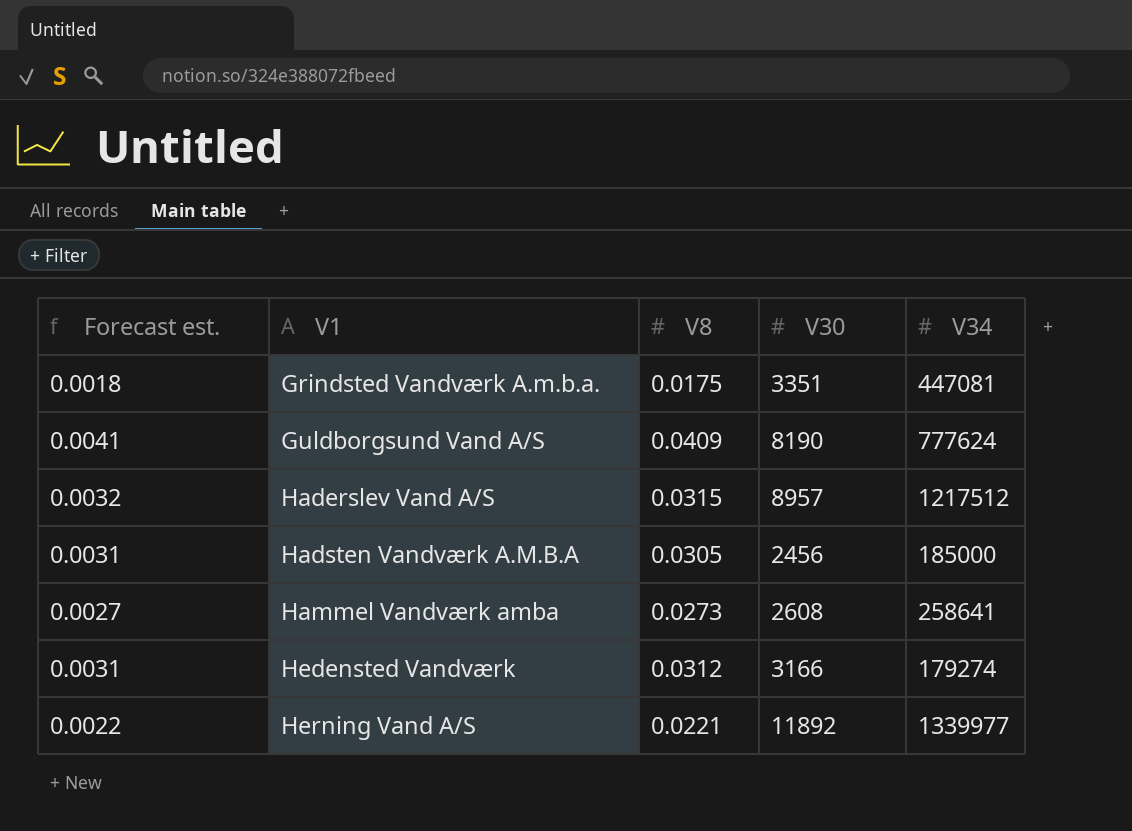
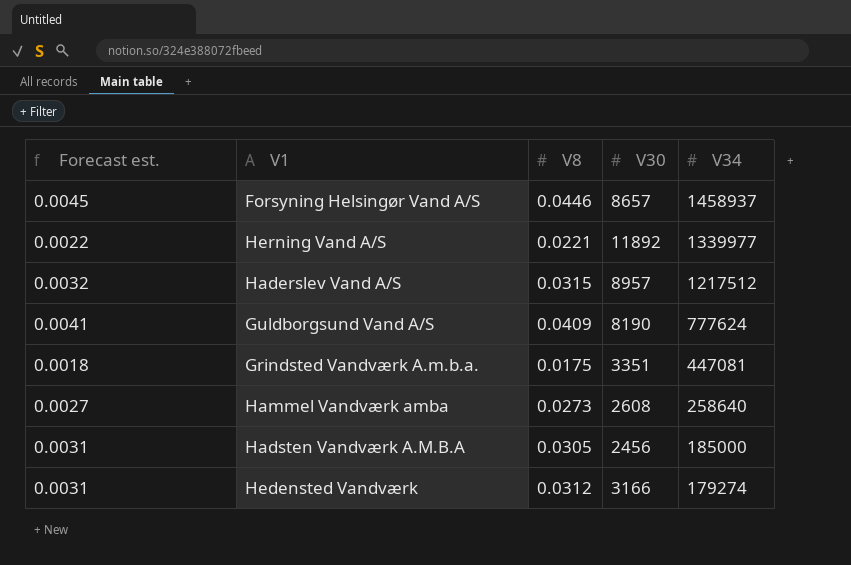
row order: V1 ascending -> V34 descending
row Forsyning Helsingør Vand A/S: none -> 0.0045 | 0.0446 | 8657 | 1458937
Hammel Vandværk amba | V34: 258641 -> 258640

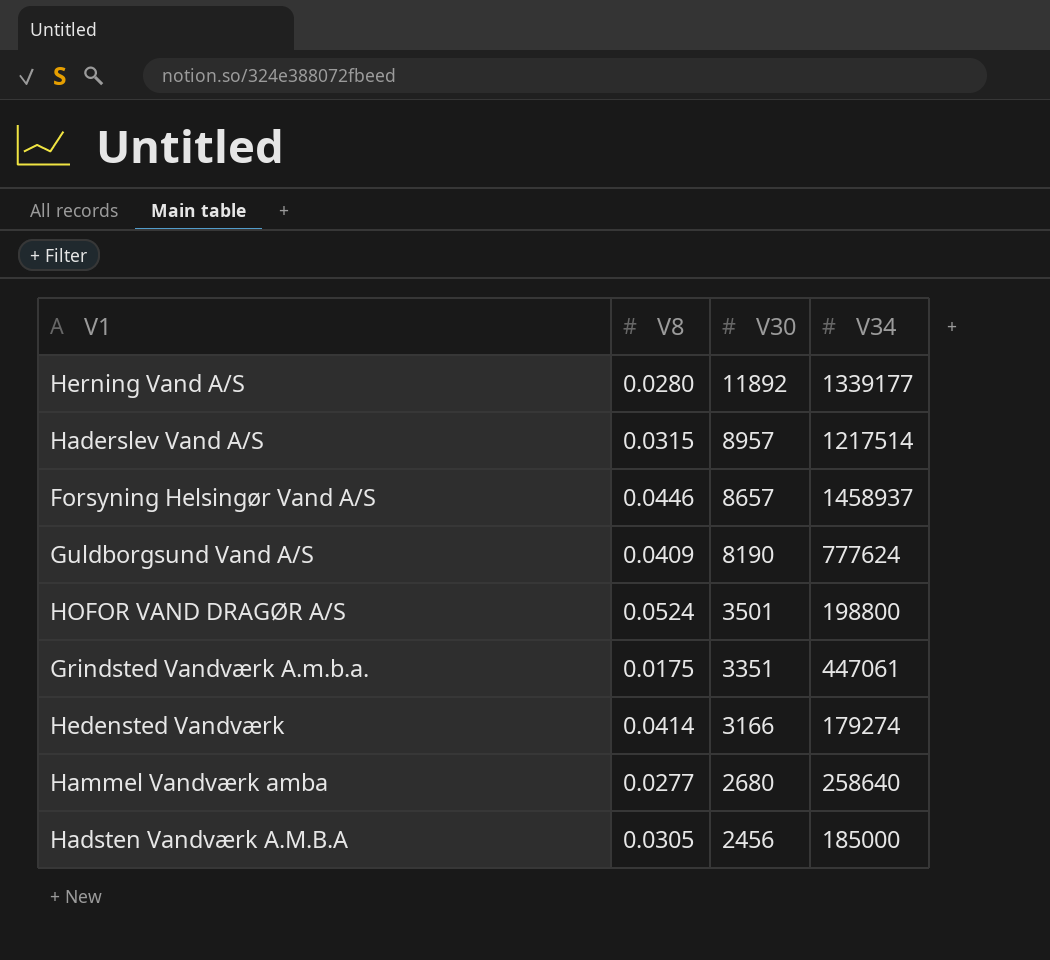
row order: V34 descending -> V30 descending
column Forecast est. | formula: [V8] * 0.1 -> none
Herning Vand A/S | V8: 0.0221 -> 0.0280
Herning Vand A/S | V34: 1339977 -> 1339177
Haderslev Vand A/S | V34: 1217512 -> 1217514
row HOFOR VAND DRAGØR A/S: none -> 0.0524 | 3501 | 198800
Grindsted Vandværk A.m.b.a. | V34: 447081 -> 447061
Hedensted Vandværk | V8: 0.0312 -> 0.0414
Hammel Vandværk amba | V8: 0.0273 -> 0.0277
Hammel Vandværk amba | V30: 2608 -> 2680

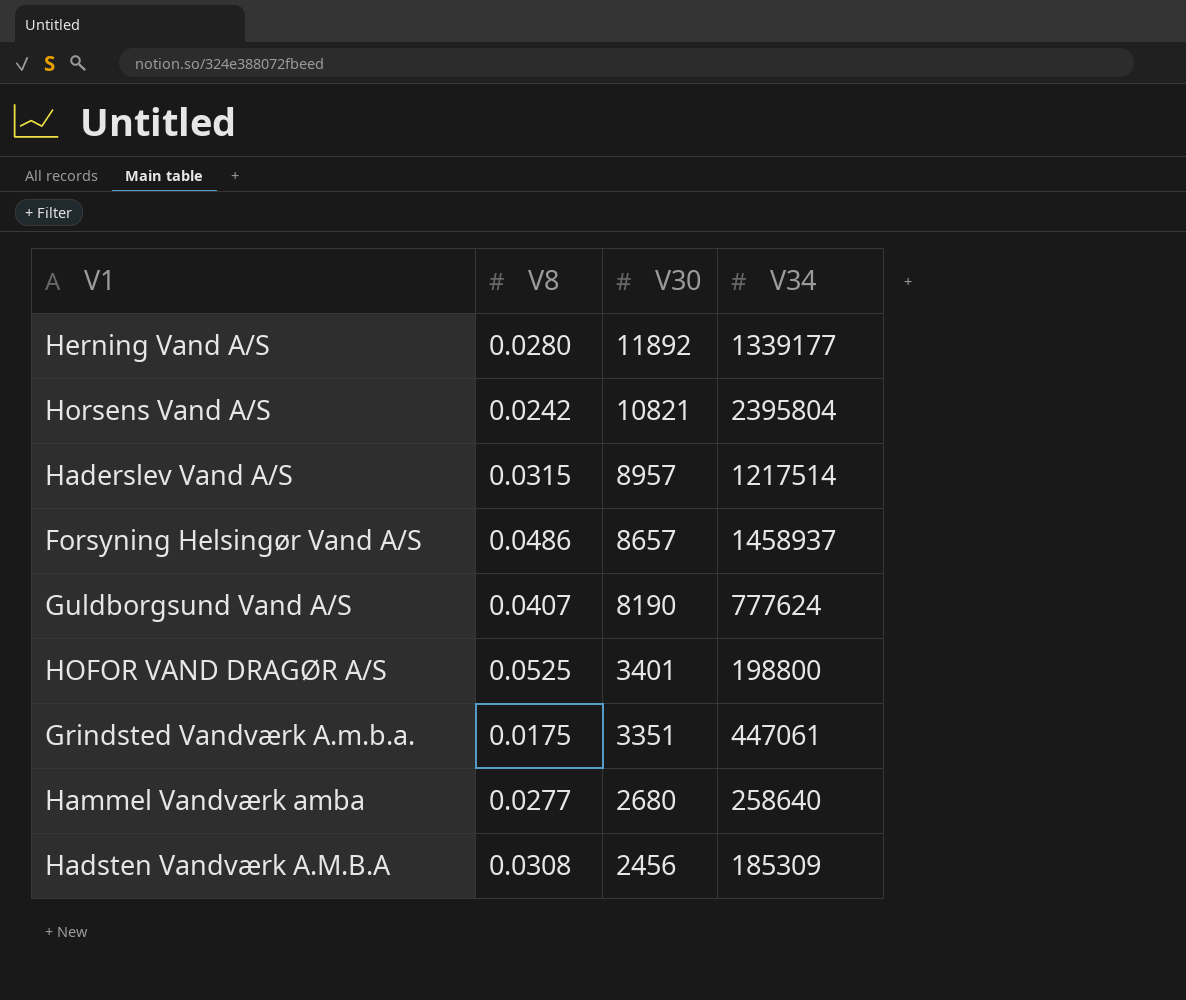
row Hedensted Vandværk: 0.0414 | 3166 | 179274 -> none
row Horsens Vand A/S: none -> 0.0242 | 10821 | 2395804
Forsyning Helsingør Vand A/S | V8: 0.0446 -> 0.0486
Guldborgsund Vand A/S | V8: 0.0409 -> 0.0407
HOFOR VAND DRAGØR A/S | V8: 0.0524 -> 0.0525
HOFOR VAND DRAGØR A/S | V30: 3501 -> 3401
Hadsten Vandværk A.M.B.A | V8: 0.0305 -> 0.0308
Hadsten Vandværk A.M.B.A | V34: 185000 -> 185309

